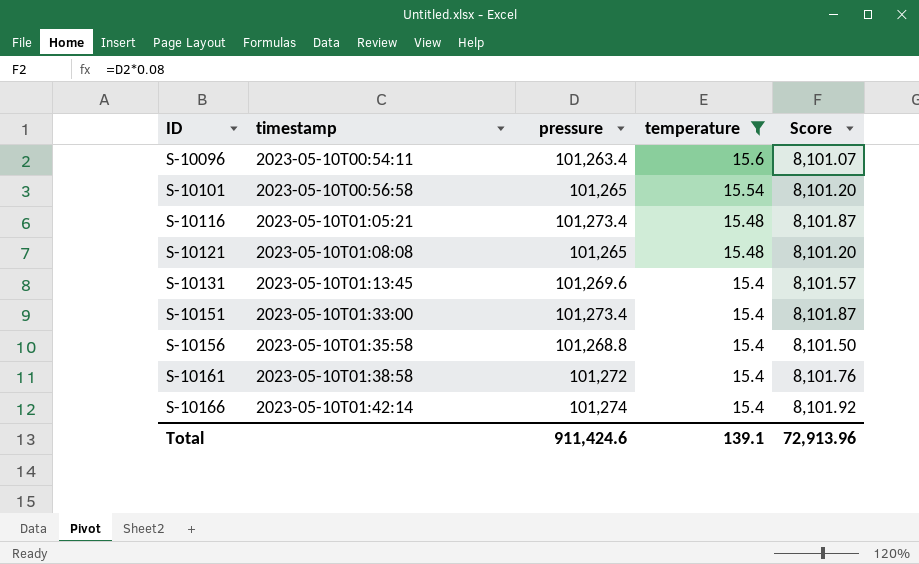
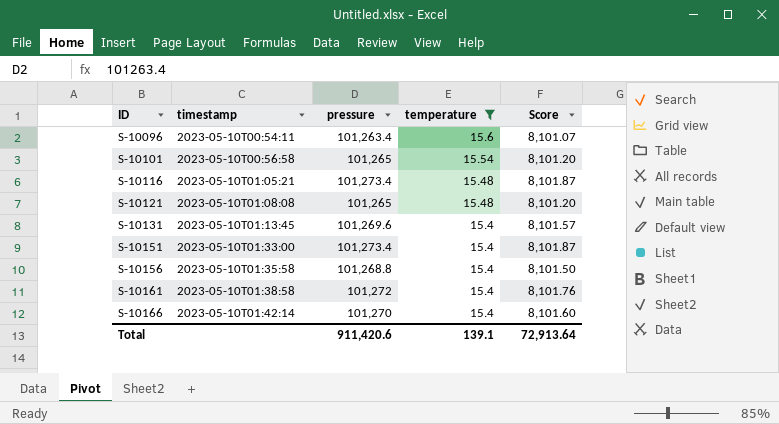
S-10166 | pressure: 101,274 -> 101,270
S-10166 | Score: 8,101.92 -> 8,101.60
Total | pressure: 911,424.6 -> 911,420.6
Total | Score: 72,913.96 -> 72,913.64

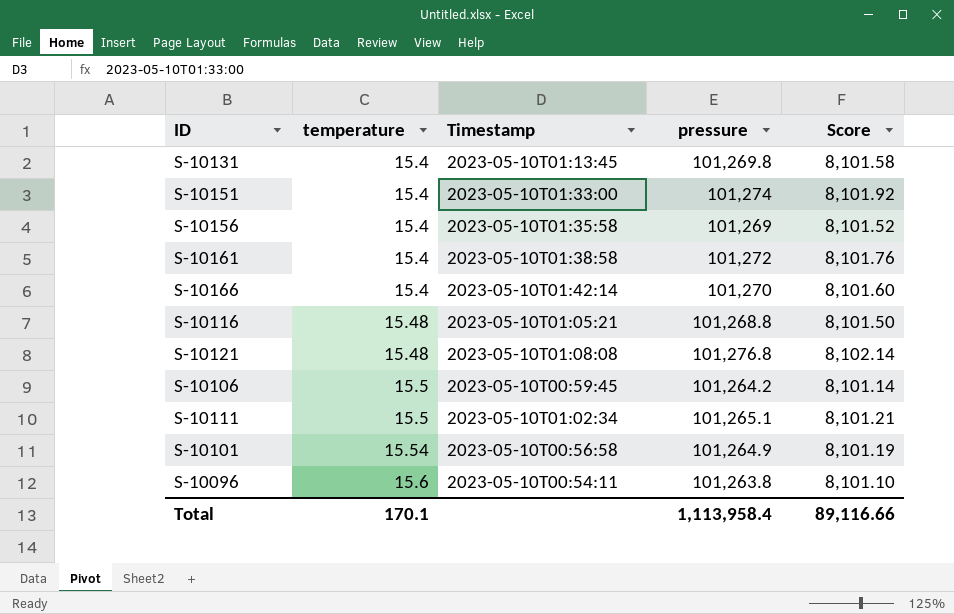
filter: temperature != 15.5 -> none
row order: ID ascending -> temperature ascending
column temperature | position: 4 -> 2
column name: timestamp -> Timestamp
S-10131 | pressure: 101,269.6 -> 101,269.8
S-10131 | Score: 8,101.57 -> 8,101.58
S-10151 | pressure: 101,273.4 -> 101,274
S-10151 | Score: 8,101.87 -> 8,101.92
S-10156 | pressure: 101,268.8 -> 101,269
S-10156 | Score: 8,101.50 -> 8,101.52
S-10116 | pressure: 101,273.4 -> 101,268.8
S-10116 | Score: 8,101.87 -> 8,101.50
S-10121 | pressure: 101,265 -> 101,276.8
S-10121 | Score: 8,101.20 -> 8,102.14
S-10101 | pressure: 101,265 -> 101,264.9
S-10101 | Score: 8,101.20 -> 8,101.19
S-10096 | pressure: 101,263.4 -> 101,263.8
S-10096 | Score: 8,101.07 -> 8,101.10
Total | temperature: 139.1 -> 170.1
Total | pressure: 911,420.6 -> 1,113,958.4
Total | Score: 72,913.64 -> 89,116.66

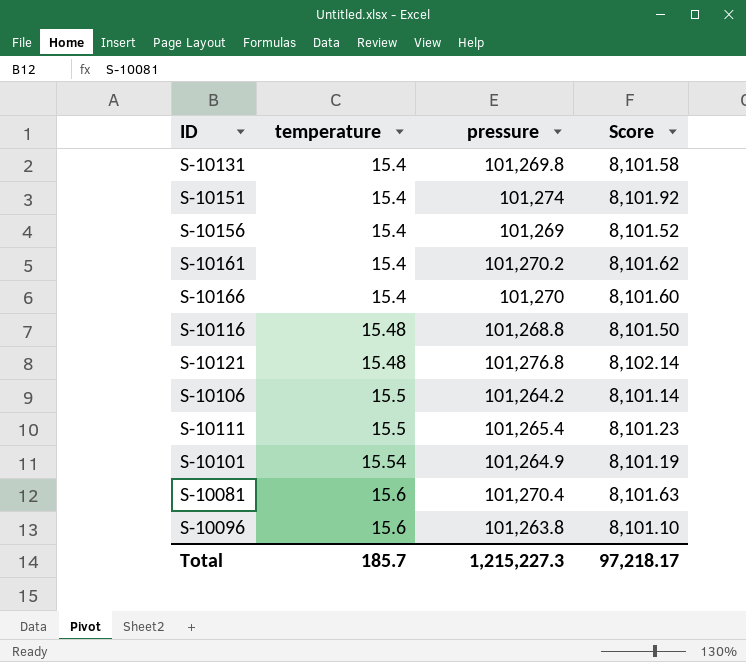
column Timestamp | position: 3 -> none
S-10161 | pressure: 101,272 -> 101,270.2
S-10161 | Score: 8,101.76 -> 8,101.62
S-10111 | pressure: 101,265.1 -> 101,265.4
S-10111 | Score: 8,101.21 -> 8,101.23
row S-10081: none -> 15.6 | 101,270.4 | 8,101.63
Total | temperature: 170.1 -> 185.7
Total | pressure: 1,113,958.4 -> 1,215,227.3
Total | Score: 89,116.66 -> 97,218.17

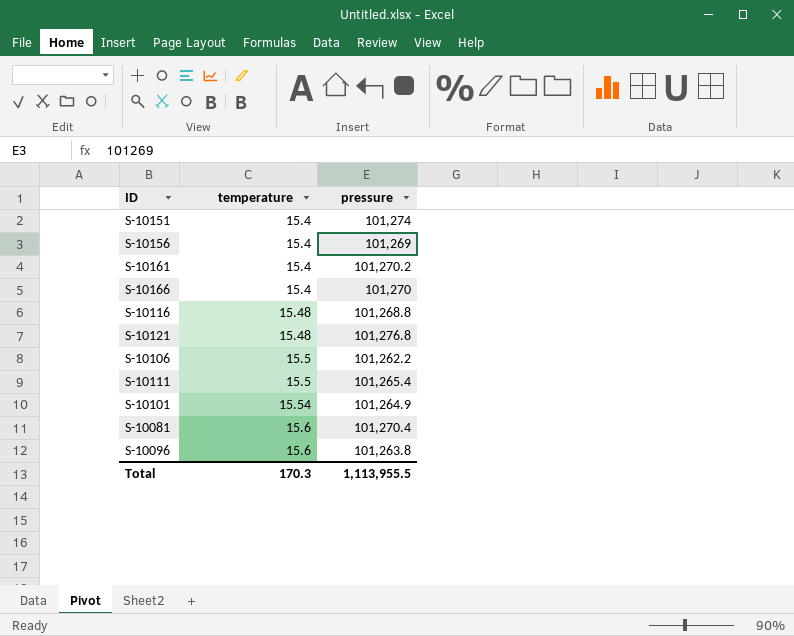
column Score | formula: [pressure] * 0.08 -> none
row S-10131: 15.4 | 101,269.8 | 8,101.58 -> none
S-10106 | pressure: 101,264.2 -> 101,262.2
Total | temperature: 185.7 -> 170.3
Total | pressure: 1,215,227.3 -> 1,113,955.5

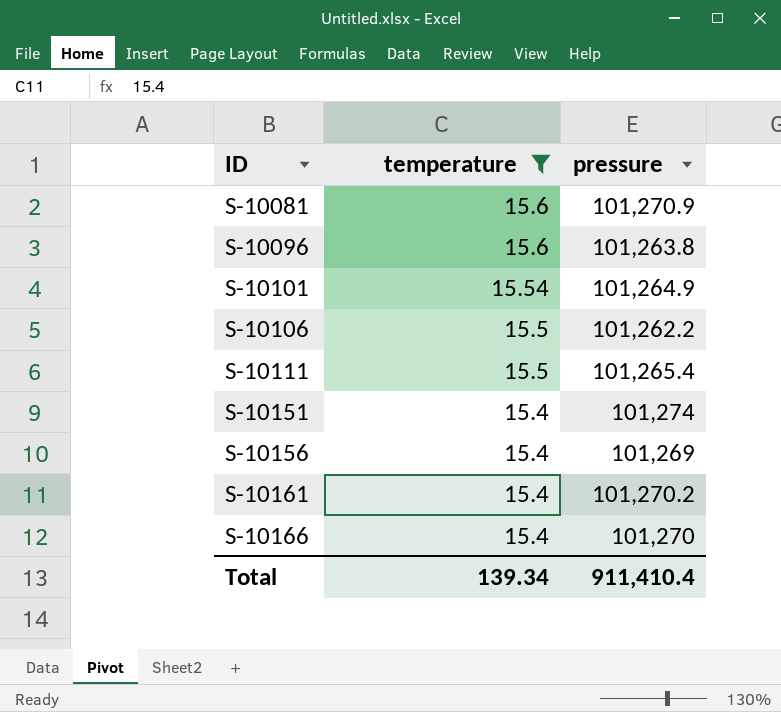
filter: none -> temperature != 15.48
row order: temperature ascending -> ID ascending
S-10081 | pressure: 101,270.4 -> 101,270.9
Total | temperature: 170.3 -> 139.34
Total | pressure: 1,113,955.5 -> 911,410.4

